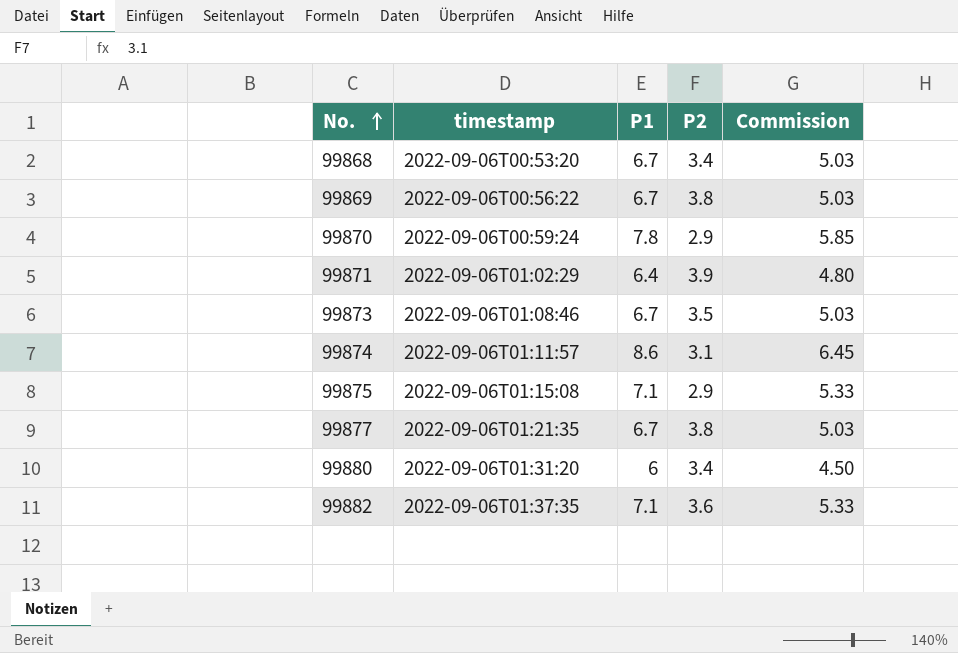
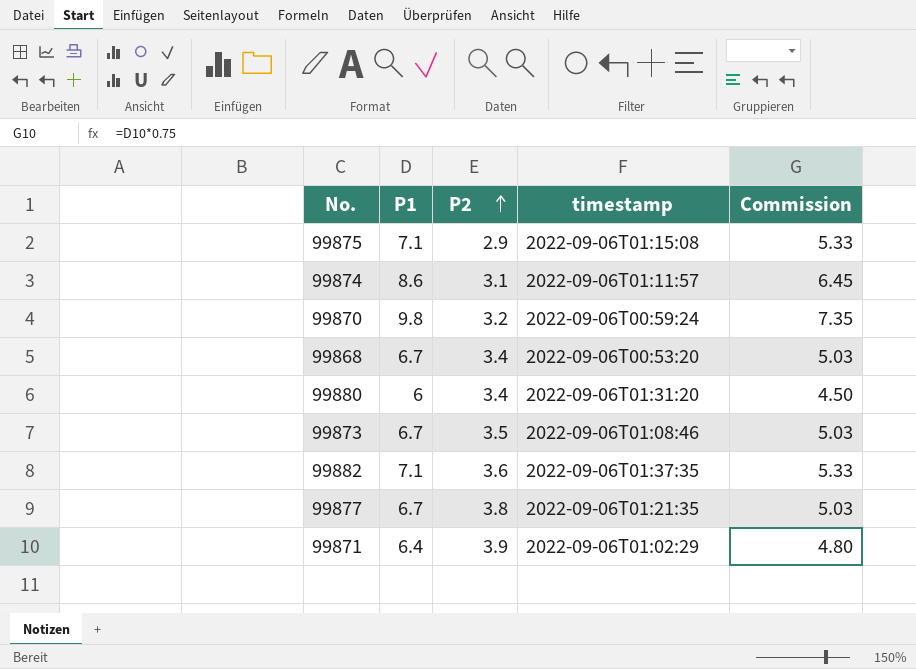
row order: No. ascending -> P2 ascending
column timestamp | position: 2 -> 4
row 99869: 2022-09-06T00:56:22 | 6.7 | 3.8 | 5.03 -> none
99870 | P1: 7.8 -> 9.8
99870 | P2: 2.9 -> 3.2
99870 | Commission: 5.85 -> 7.35

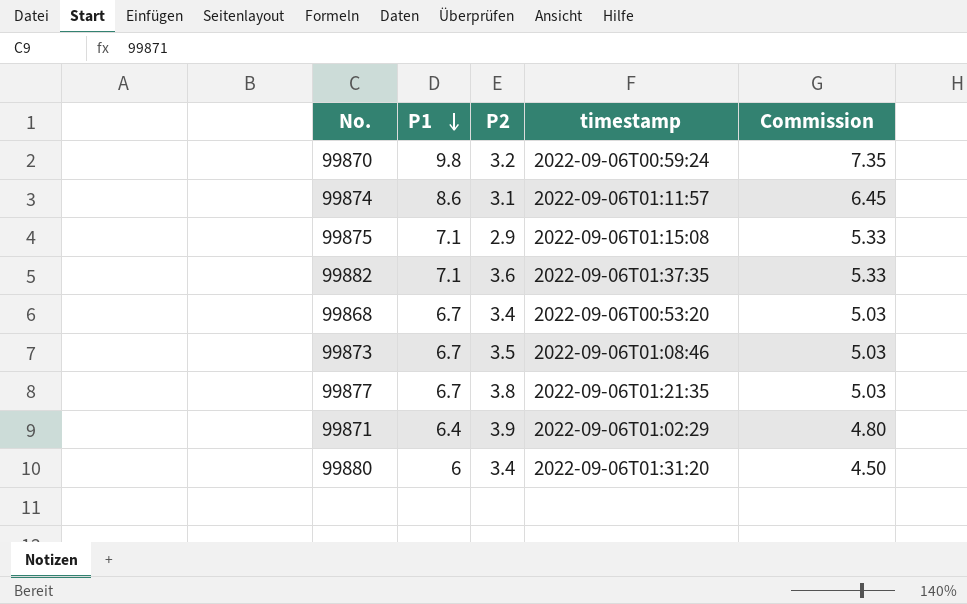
row order: P2 ascending -> P1 descending

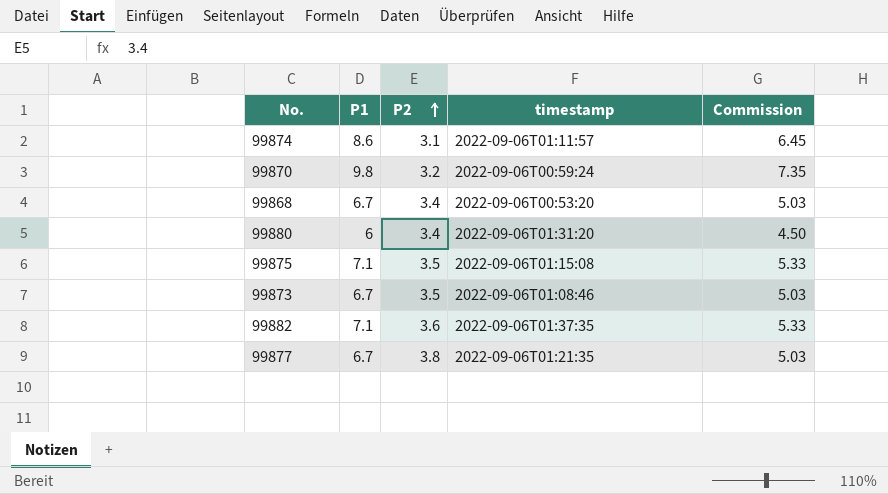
row order: P1 descending -> P2 ascending
row 99871: 6.4 | 3.9 | 2022-09-06T01:02:29 | 4.80 -> none
99875 | P2: 2.9 -> 3.5

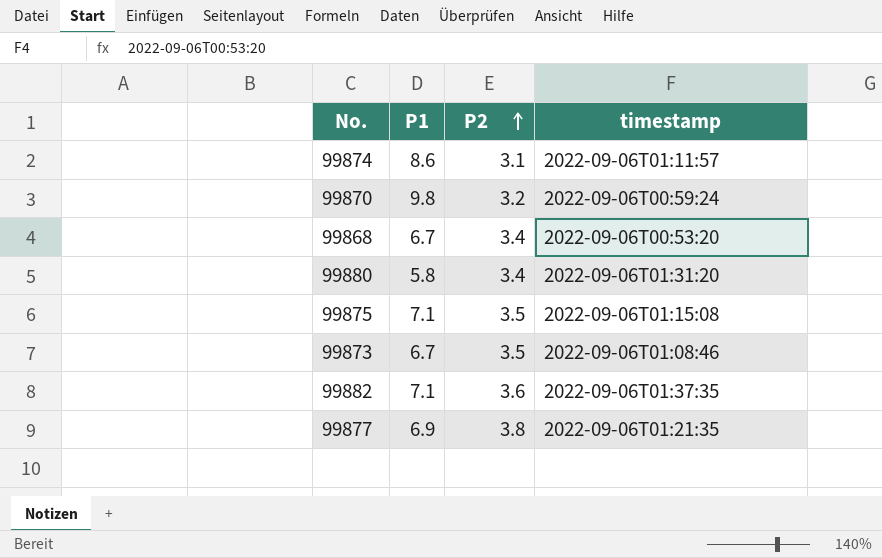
column Commission | formula: [P1] * 0.75 -> none
99880 | P1: 6 -> 5.8
99877 | P1: 6.7 -> 6.9

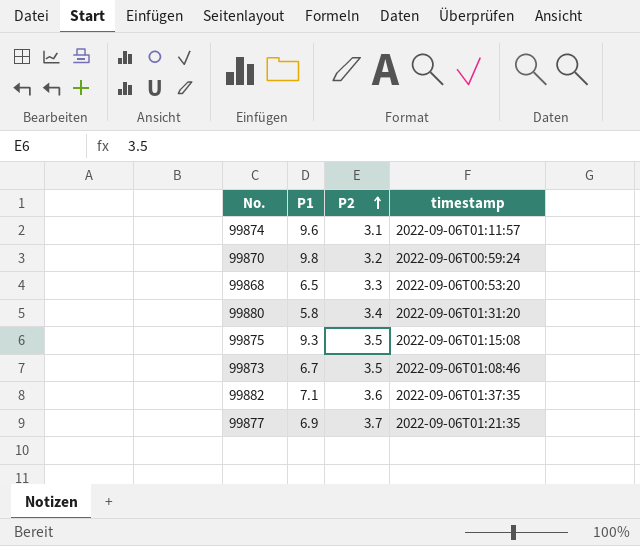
99874 | P1: 8.6 -> 9.6
99868 | P1: 6.7 -> 6.5
99868 | P2: 3.4 -> 3.3
99875 | P1: 7.1 -> 9.3
99877 | P2: 3.8 -> 3.7

